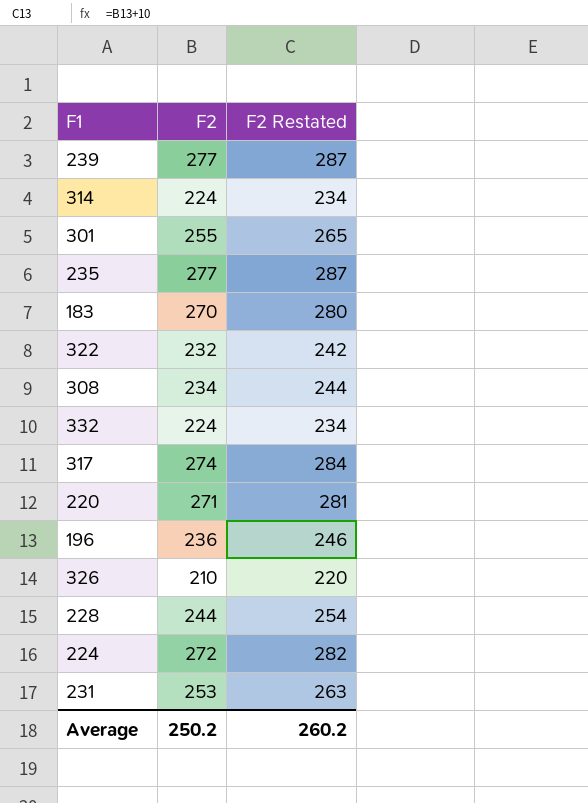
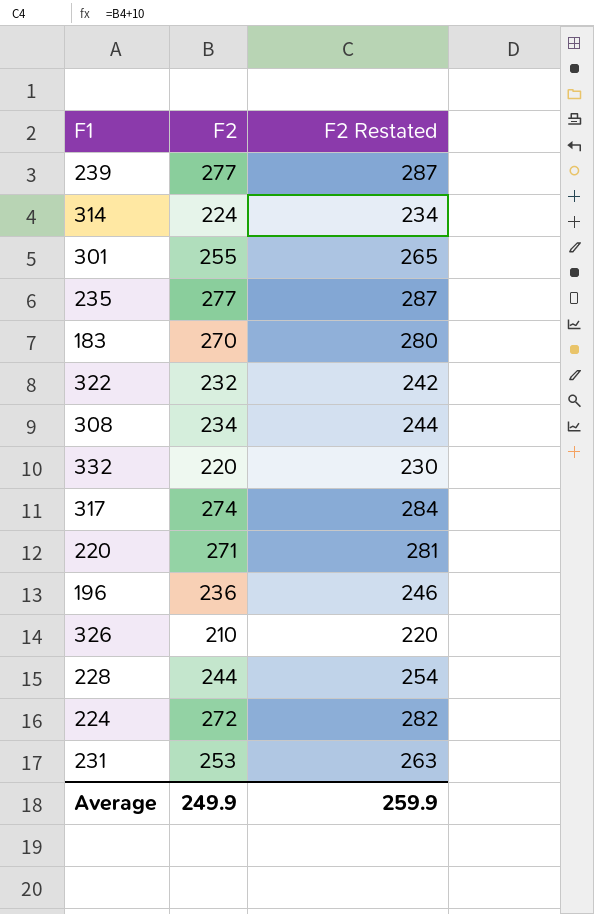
332 | F2: 224 -> 220
332 | F2 Restated: 234 -> 230
Average | F2: 250.2 -> 249.9
Average | F2 Restated: 260.2 -> 259.9

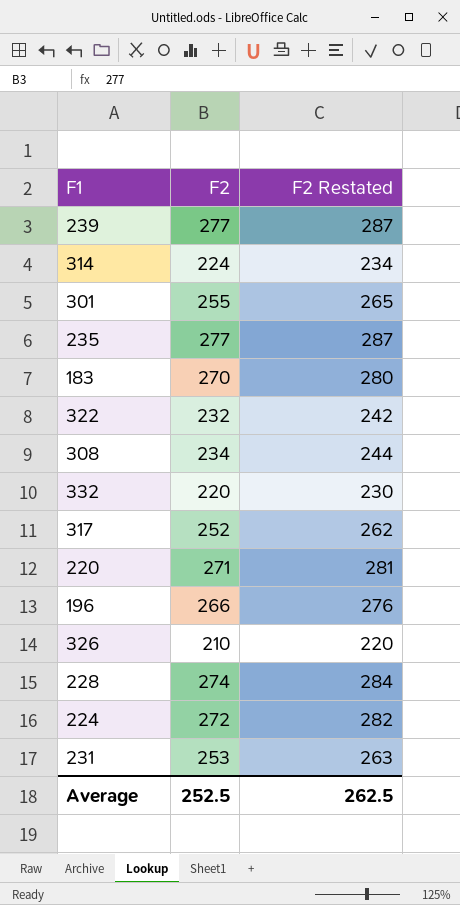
317 | F2: 274 -> 252
317 | F2 Restated: 284 -> 262
196 | F2: 236 -> 266
196 | F2 Restated: 246 -> 276
228 | F2: 244 -> 274
228 | F2 Restated: 254 -> 284
Average | F2: 249.9 -> 252.5
Average | F2 Restated: 259.9 -> 262.5

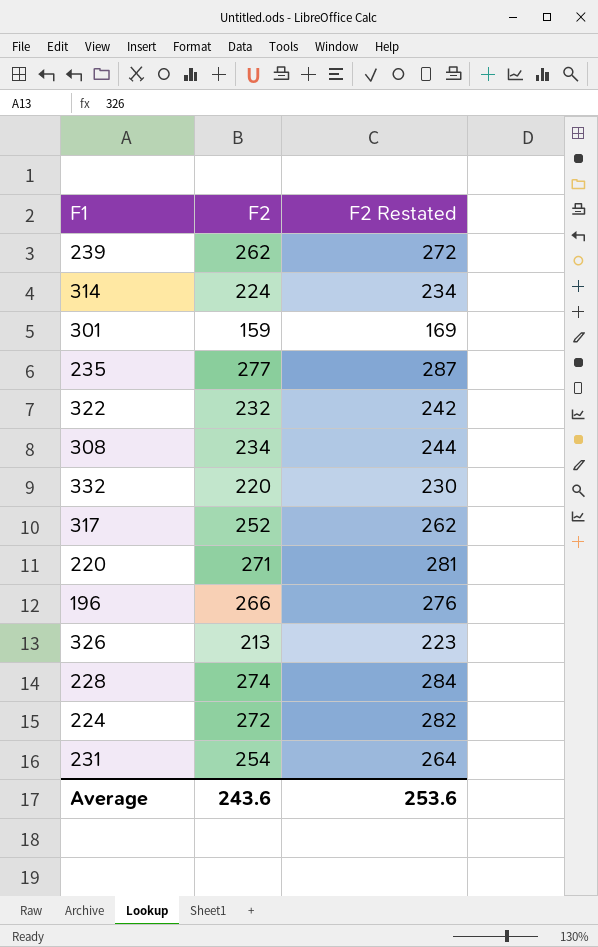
row 183: 270 | 280 -> none
239 | F2: 277 -> 262
239 | F2 Restated: 287 -> 272
301 | F2: 255 -> 159
301 | F2 Restated: 265 -> 169
326 | F2: 210 -> 213
326 | F2 Restated: 220 -> 223
231 | F2: 253 -> 254
231 | F2 Restated: 263 -> 264
Average | F2: 252.5 -> 243.6
Average | F2 Restated: 262.5 -> 253.6

